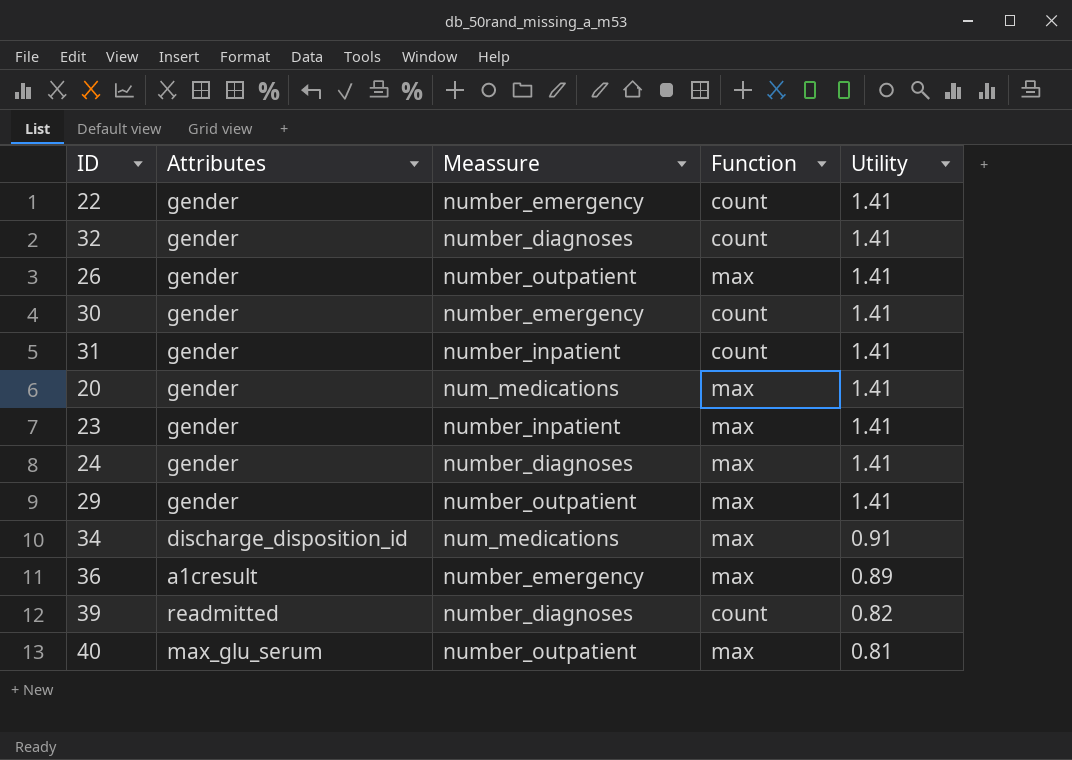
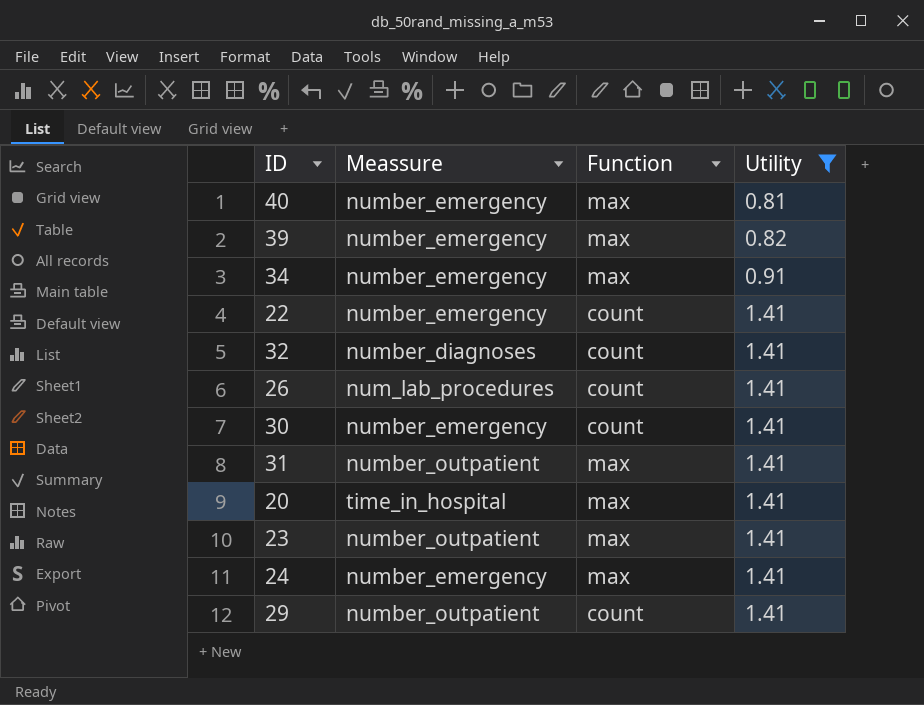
filter: none -> Utility != 0.89
row order: Utility descending -> Utility ascending
column Attributes | position: 2 -> none
40 | Meassure: number_outpatient -> number_emergency
39 | Meassure: number_diagnoses -> number_emergency
39 | Function: count -> max
34 | Meassure: num_medications -> number_emergency
26 | Meassure: number_outpatient -> num_lab_procedures
26 | Function: max -> count
31 | Meassure: number_inpatient -> number_outpatient
31 | Function: count -> max
20 | Meassure: num_medications -> time_in_hospital
23 | Meassure: number_inpatient -> number_outpatient
24 | Meassure: number_diagnoses -> number_emergency
29 | Function: max -> count

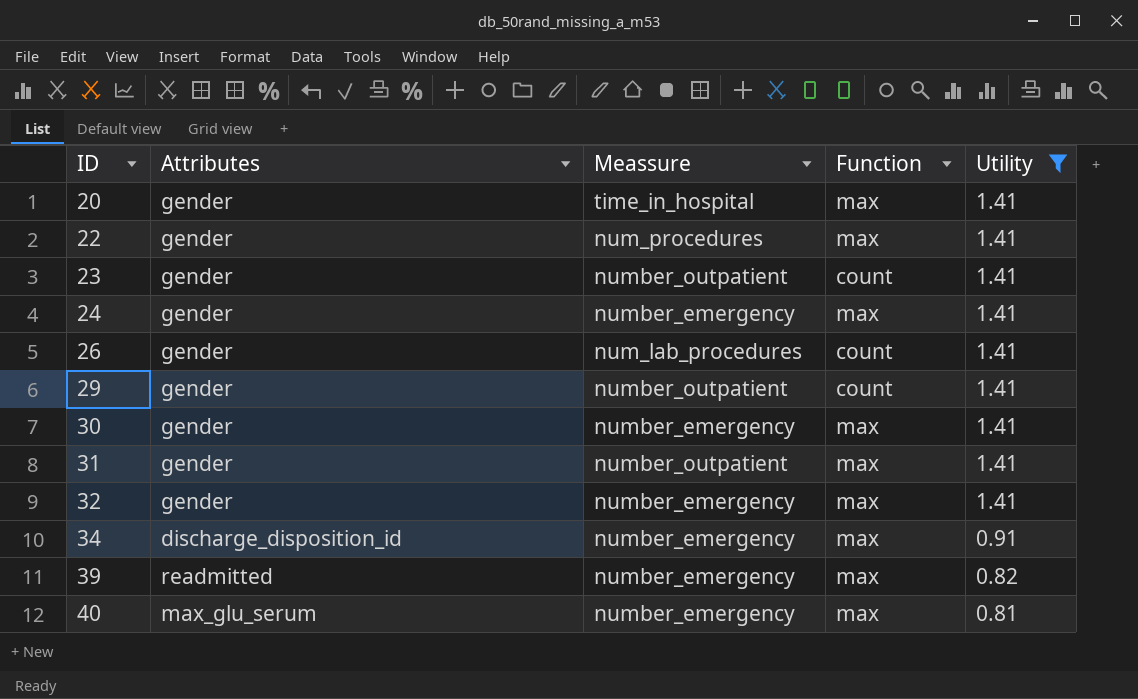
row order: Utility ascending -> ID ascending
column Attributes | position: none -> 2
22 | Meassure: number_emergency -> num_procedures
22 | Function: count -> max
23 | Function: max -> count
30 | Function: count -> max
32 | Meassure: number_diagnoses -> number_emergency
32 | Function: count -> max

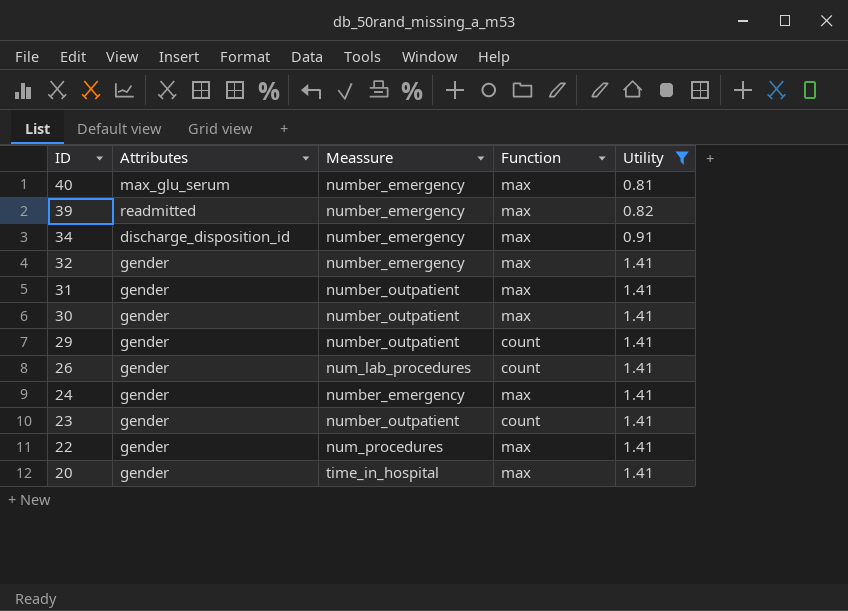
row order: ID ascending -> ID descending
30 | Meassure: number_emergency -> number_outpatient

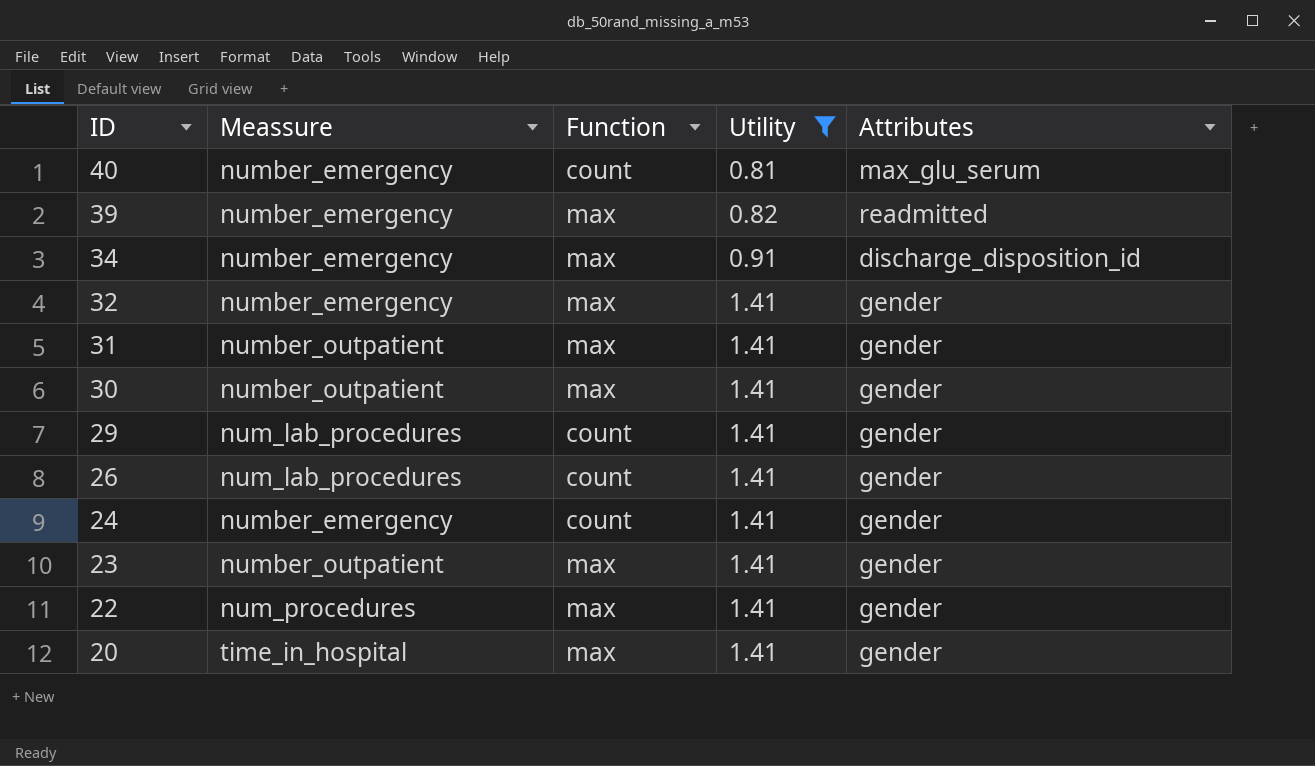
column Attributes | position: 2 -> 5
40 | Function: max -> count
29 | Meassure: number_outpatient -> num_lab_procedures
24 | Function: max -> count
23 | Function: count -> max

